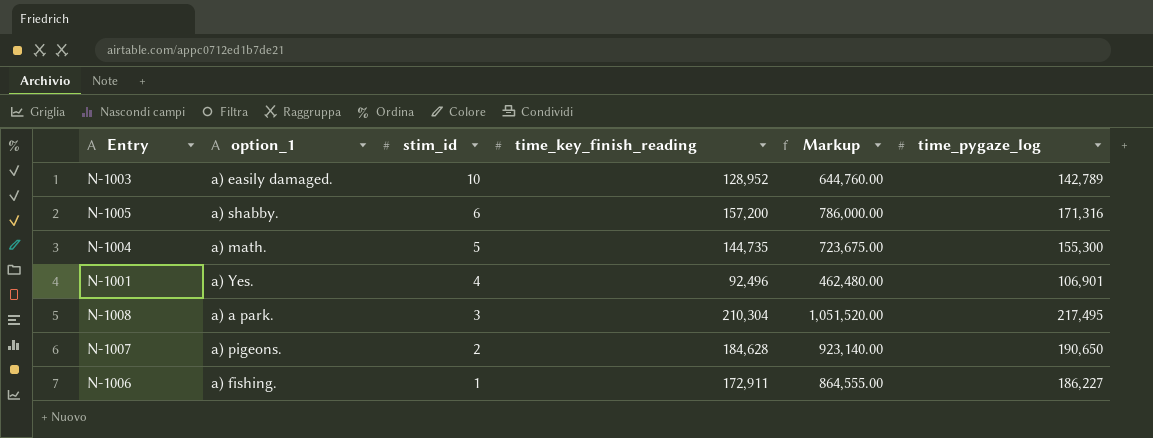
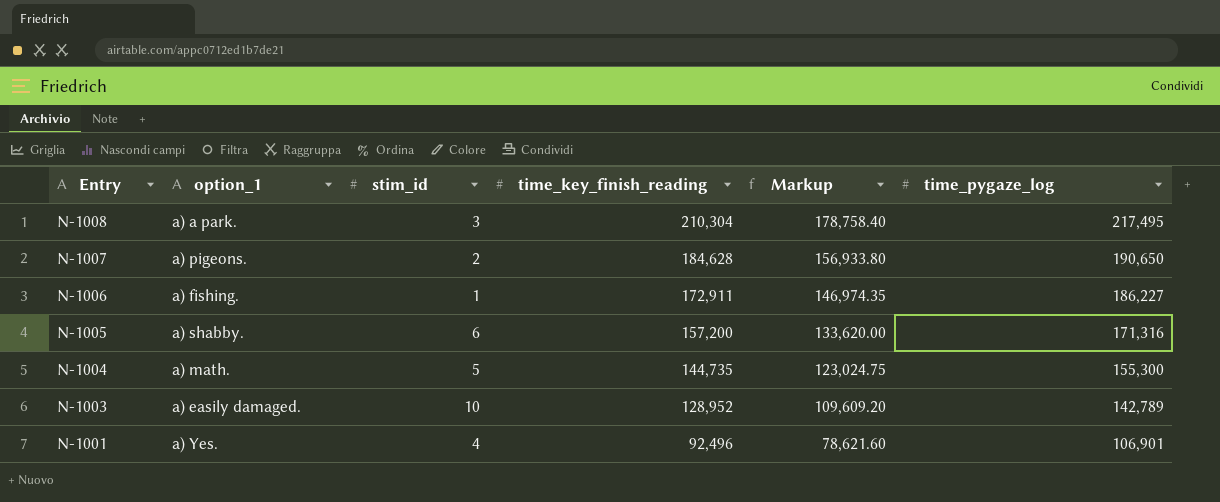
row order: stim_id descending -> Entry descending
column Markup | formula: [time_key_finish_reading] * 5 -> [time_key_finish_reading] * 0.85

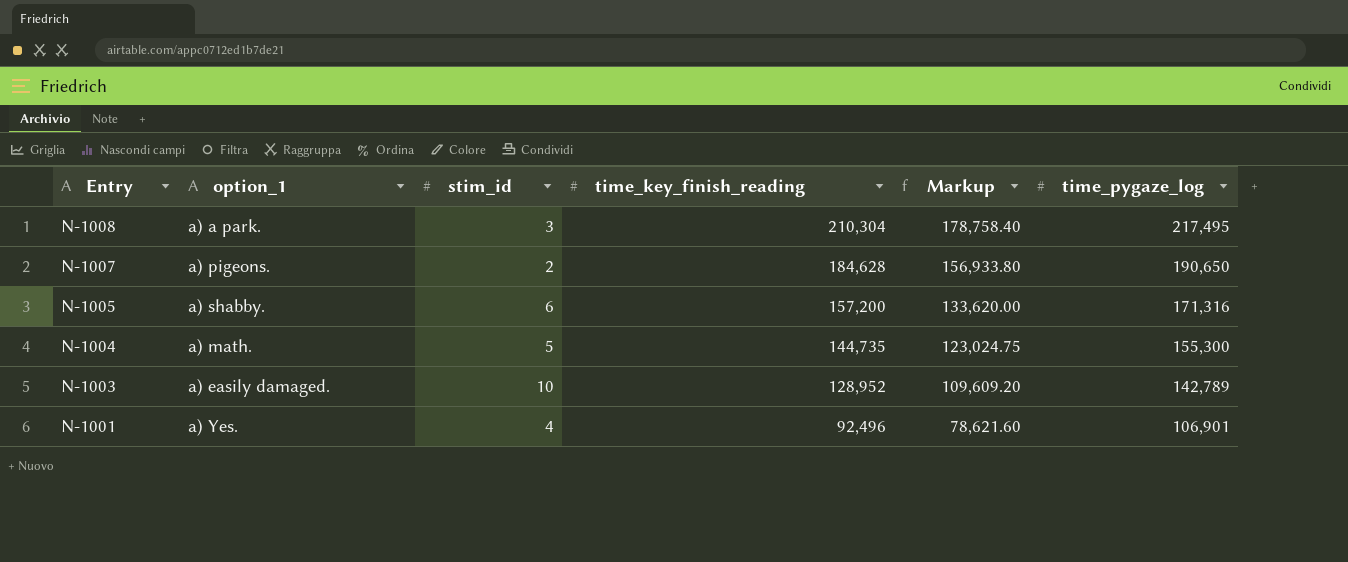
row N-1006: a) fishing. | 1 | 172,911 | 146,974.35 | 186,227 -> none

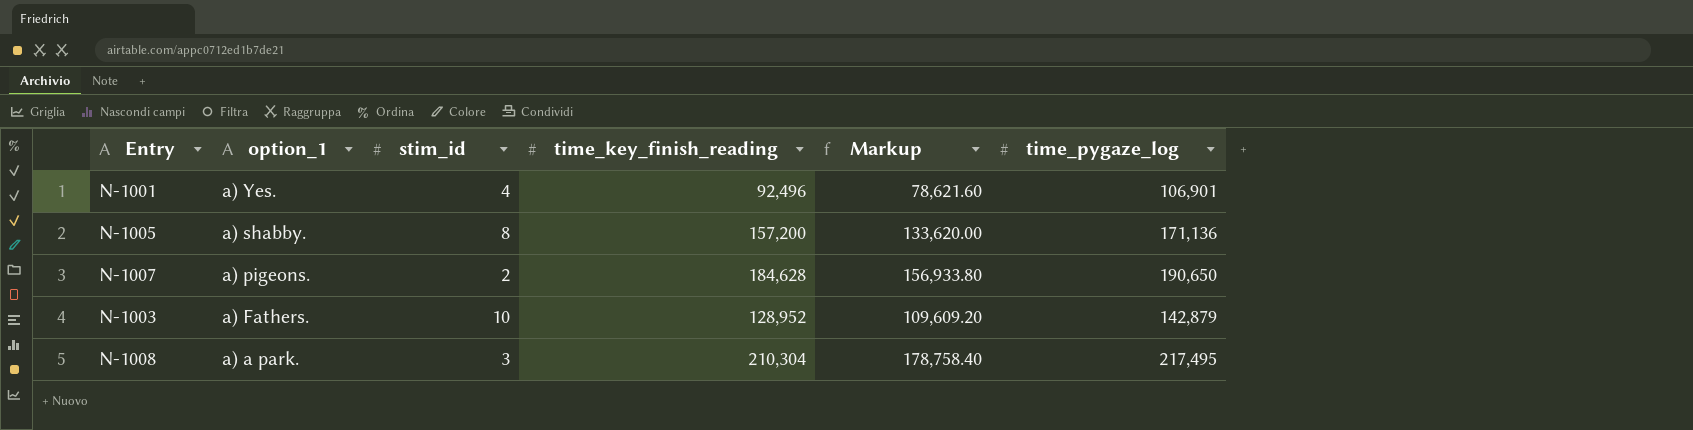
row order: Entry descending -> option_1 descending
row N-1004: a) math. | 5 | 144,735 | 123,024.75 | 155,300 -> none
N-1005 | stim_id: 6 -> 8
N-1005 | time_pygaze_log: 171,316 -> 171,136
N-1003 | option_1: a) easily damaged. -> a) Fathers.
N-1003 | time_pygaze_log: 142,789 -> 142,879

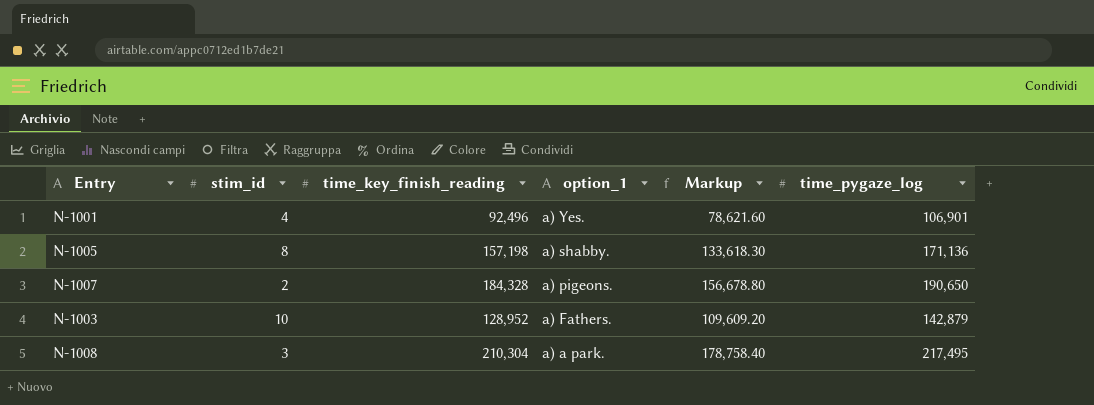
column option_1 | position: 2 -> 4
N-1005 | time_key_finish_reading: 157,200 -> 157,198
N-1005 | Markup: 133,620.00 -> 133,618.30
N-1007 | time_key_finish_reading: 184,628 -> 184,328
N-1007 | Markup: 156,933.80 -> 156,678.80

